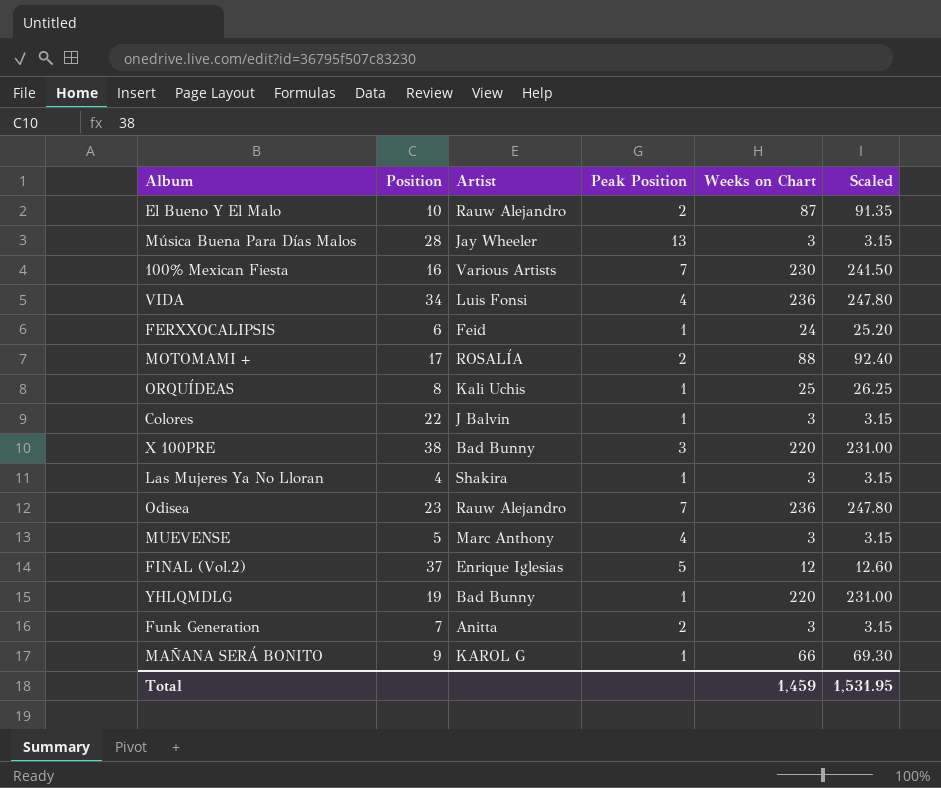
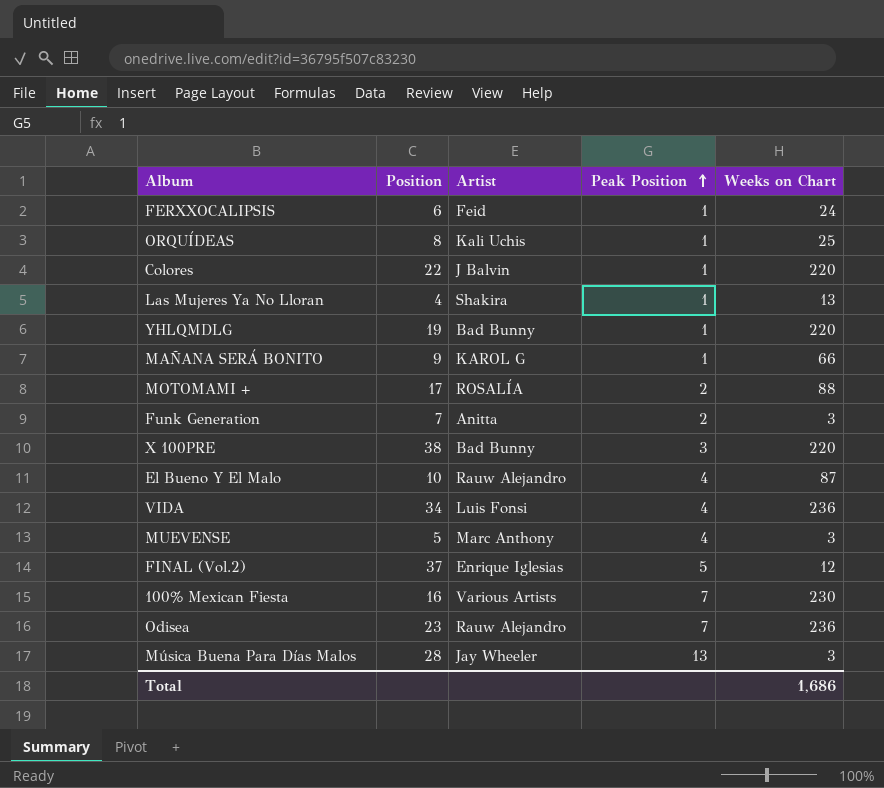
row order: none -> Peak Position ascending
column Scaled | formula: [Weeks on Chart] * 1.05 -> none
Colores | Weeks on Chart: 3 -> 220
Las Mujeres Ya No Lloran | Weeks on Chart: 3 -> 13
El Bueno Y El Malo | Peak Position: 2 -> 4
Total | Weeks on Chart: 1,459 -> 1,686

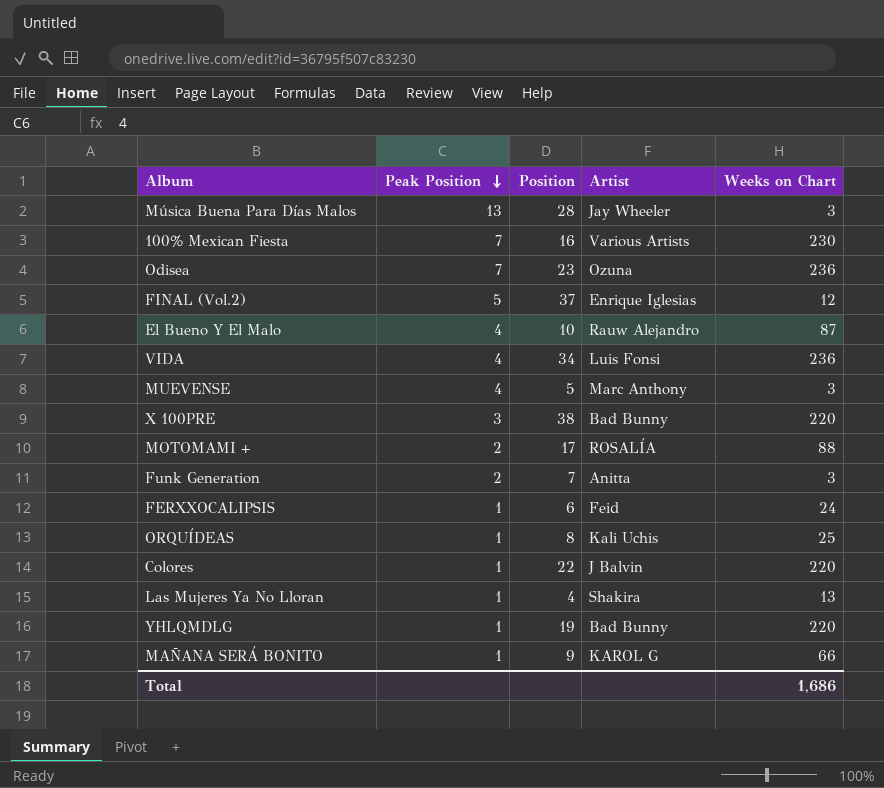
row order: Peak Position ascending -> Peak Position descending
column Peak Position | position: 4 -> 2
Odisea | Artist: Rauw Alejandro -> Ozuna

